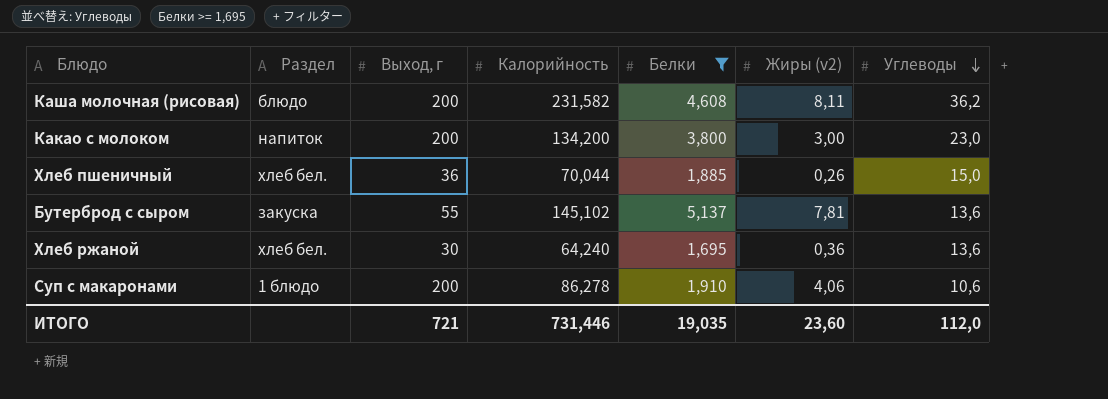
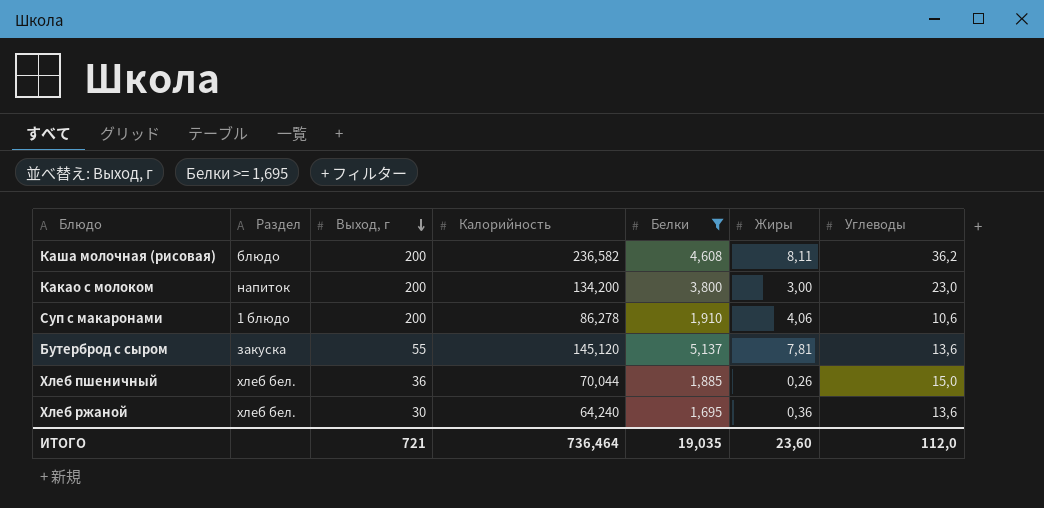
row order: Углеводы descending -> Выход, г descending
column name: Жиры (v2) -> Жиры
Каша молочная (рисовая) | Калорийность: 231,582 -> 236,582
Бутерброд с сыром | Калорийность: 145,102 -> 145,120
ИТОГО | Калорийность: 731,446 -> 736,464

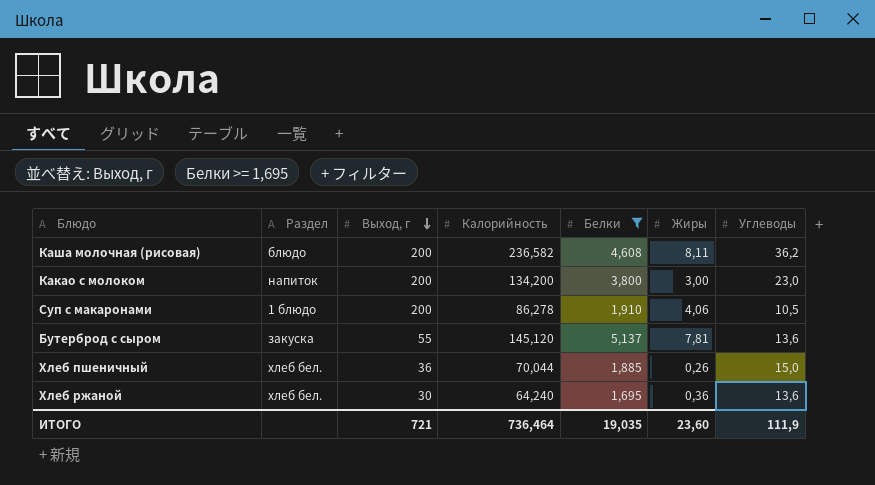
Суп с макаронами | Углеводы: 10,6 -> 10,5
ИТОГО | Углеводы: 112,0 -> 111,9

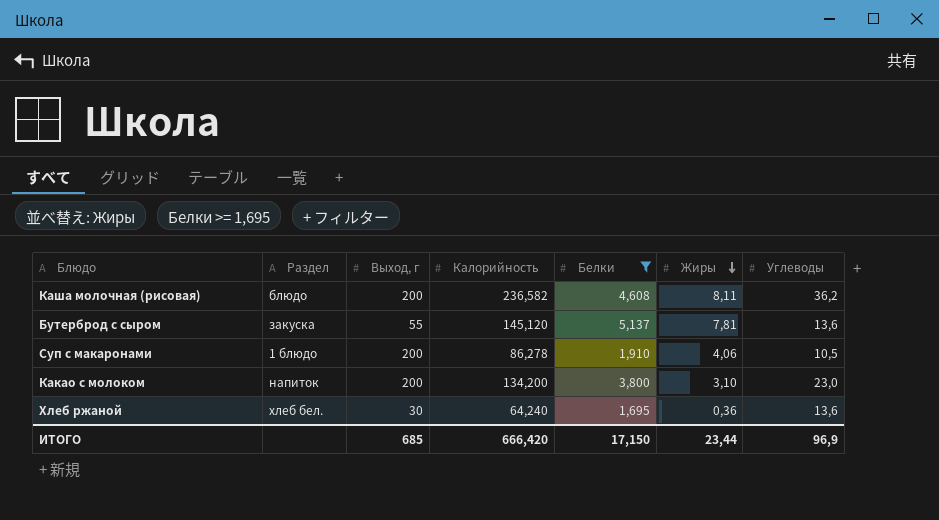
row order: Выход, г descending -> Жиры descending
row Хлеб пшеничный: хлеб бел. | 36 | 70,044 | 1,885 | 0,26 | 15,0 -> none
Какао с молоком | Жиры: 3,00 -> 3,10
ИТОГО | Выход, г: 721 -> 685
ИТОГО | Калорийность: 736,464 -> 666,420
ИТОГО | Белки: 19,035 -> 17,150
ИТОГО | Жиры: 23,60 -> 23,44
ИТОГО | Углеводы: 111,9 -> 96,9

